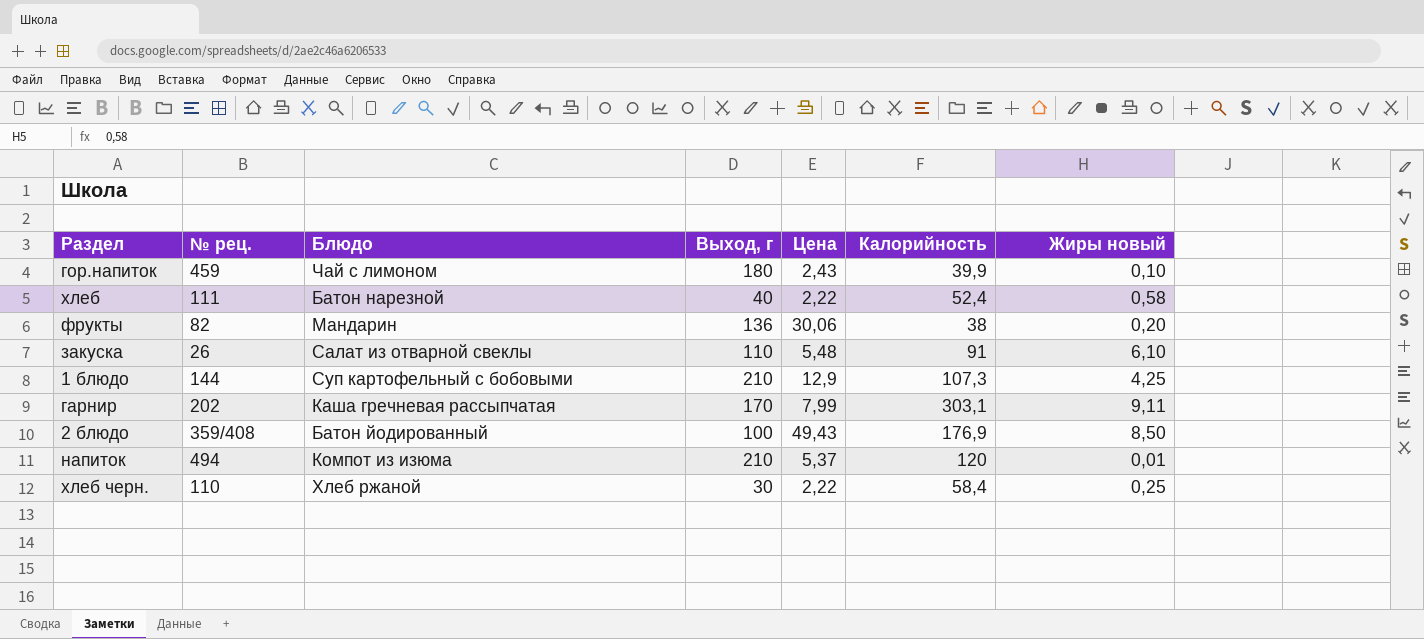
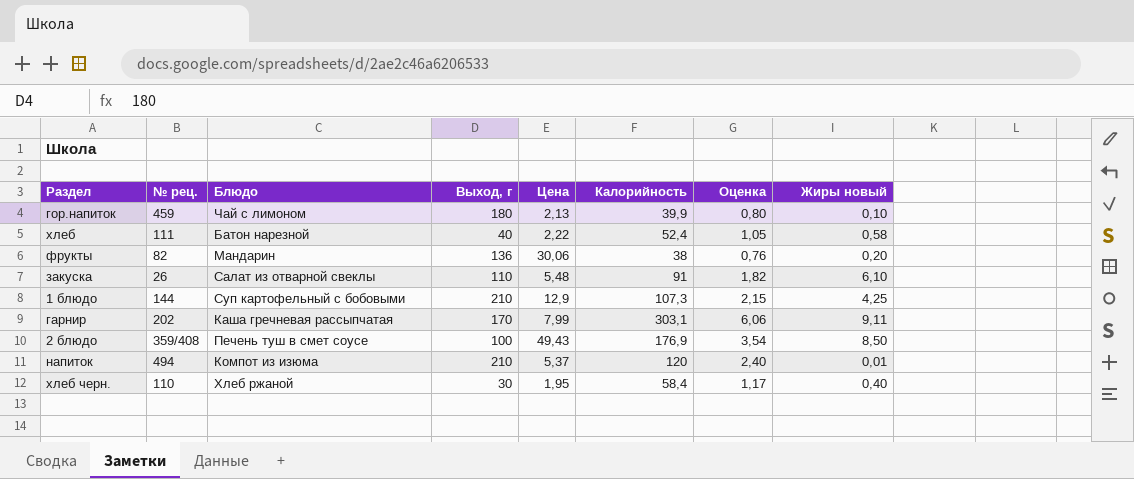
column Оценка | formula: none -> [Калорийность] * 0,02
гор.напиток | Цена: 2,43 -> 2,13
2 блюдо | Блюдо: Батон йодированный -> Печень туш в смет соусе
хлеб черн. | Цена: 2,22 -> 1,95
хлеб черн. | Жиры новый: 0,25 -> 0,40

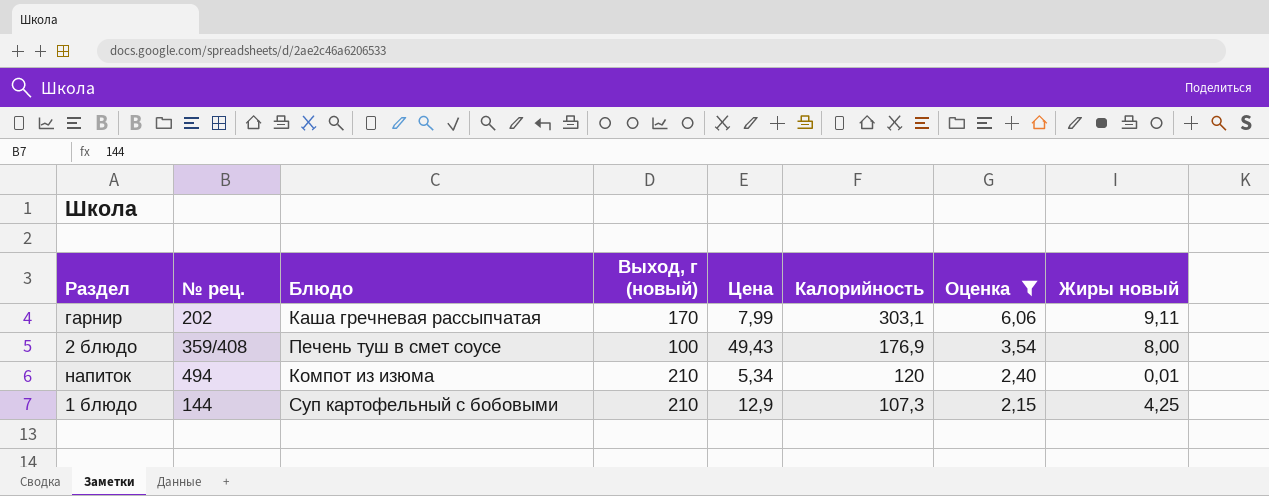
filter: none -> Оценка >= 2,15
row order: none -> Калорийность descending
column name: Выход, г -> Выход, г (новый)
2 блюдо | Жиры новый: 8,50 -> 8,00
напиток | Цена: 5,37 -> 5,34

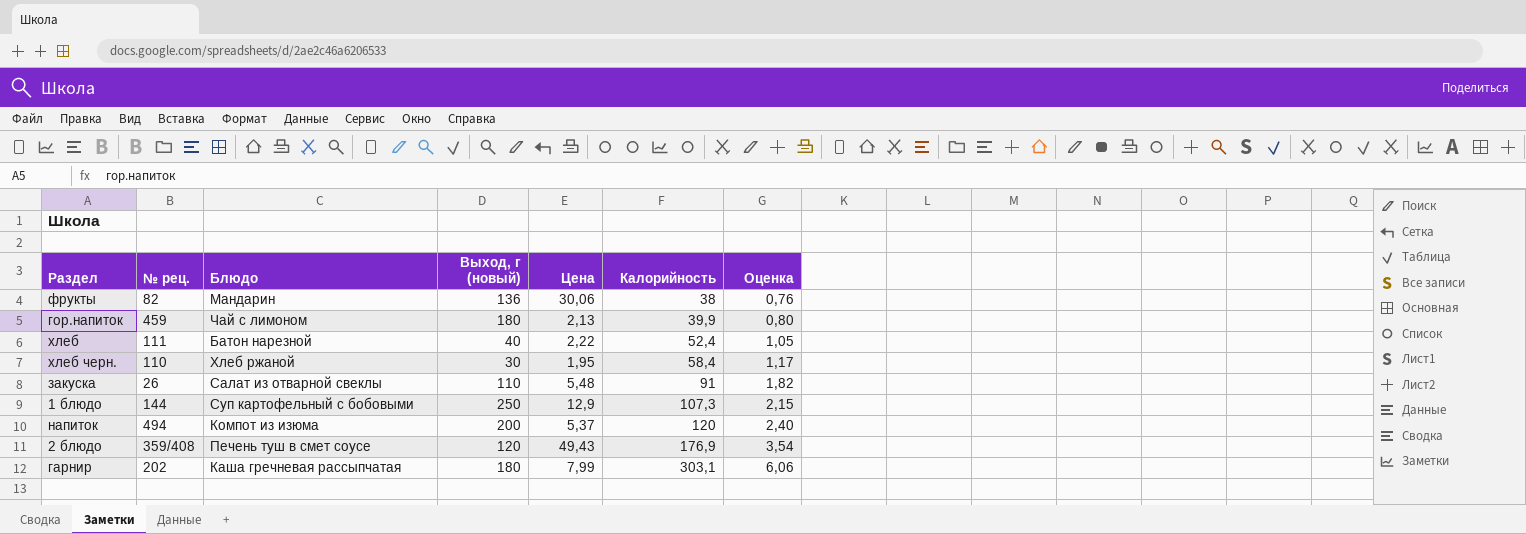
filter: Оценка >= 2,15 -> none
row order: Калорийность descending -> Калорийность ascending
column Жиры новый | position: 8 -> none
1 блюдо | Выход, г (новый): 210 -> 250
напиток | Выход, г (новый): 210 -> 200
напиток | Цена: 5,34 -> 5,37
2 блюдо | Выход, г (новый): 100 -> 120
гарнир | Выход, г (новый): 170 -> 180

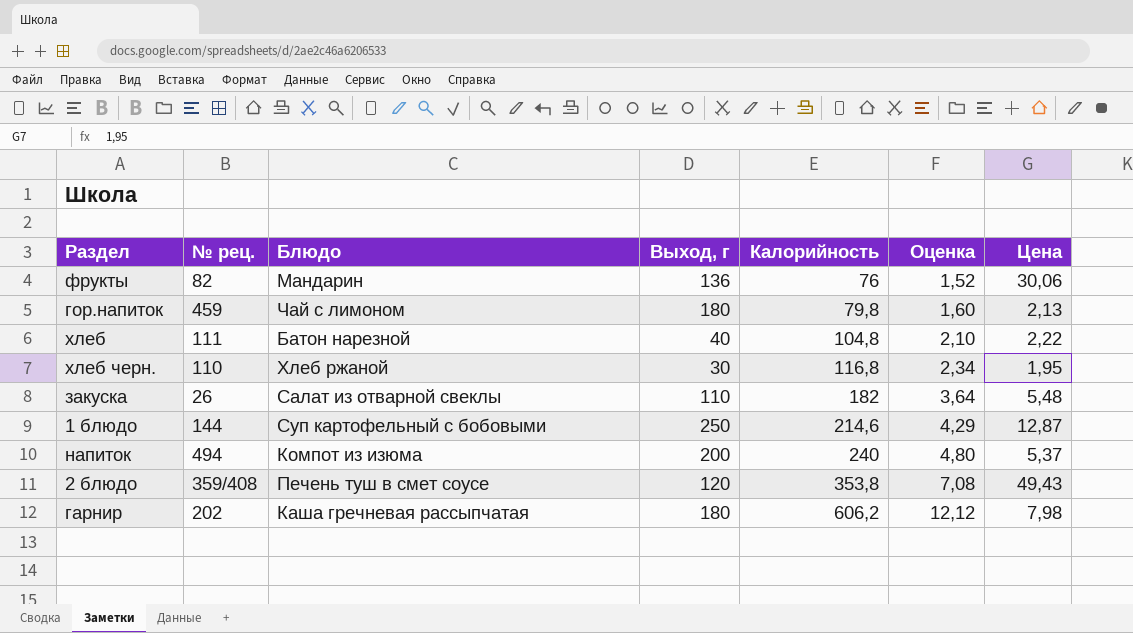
column name: Выход, г (новый) -> Выход, г
column Цена | position: 5 -> 7
фрукты | Калорийность: 38 -> 76
фрукты | Оценка: 0,76 -> 1,52
гор.напиток | Калорийность: 39,9 -> 79,8
гор.напиток | Оценка: 0,80 -> 1,60
хлеб | Калорийность: 52,4 -> 104,8
хлеб | Оценка: 1,05 -> 2,10
хлеб черн. | Калорийность: 58,4 -> 116,8
хлеб черн. | Оценка: 1,17 -> 2,34
закуска | Калорийность: 91 -> 182
закуска | Оценка: 1,82 -> 3,64
1 блюдо | Калорийность: 107,3 -> 214,6
1 блюдо | Оценка: 2,15 -> 4,29
1 блюдо | Цена: 12,9 -> 12,87
напиток | Калорийность: 120 -> 240
напиток | Оценка: 2,40 -> 4,80
2 блюдо | Калорийность: 176,9 -> 353,8
2 блюдо | Оценка: 3,54 -> 7,08
гарнир | Калорийность: 303,1 -> 606,2
гарнир | Оценка: 6,06 -> 12,12
гарнир | Цена: 7,99 -> 7,98

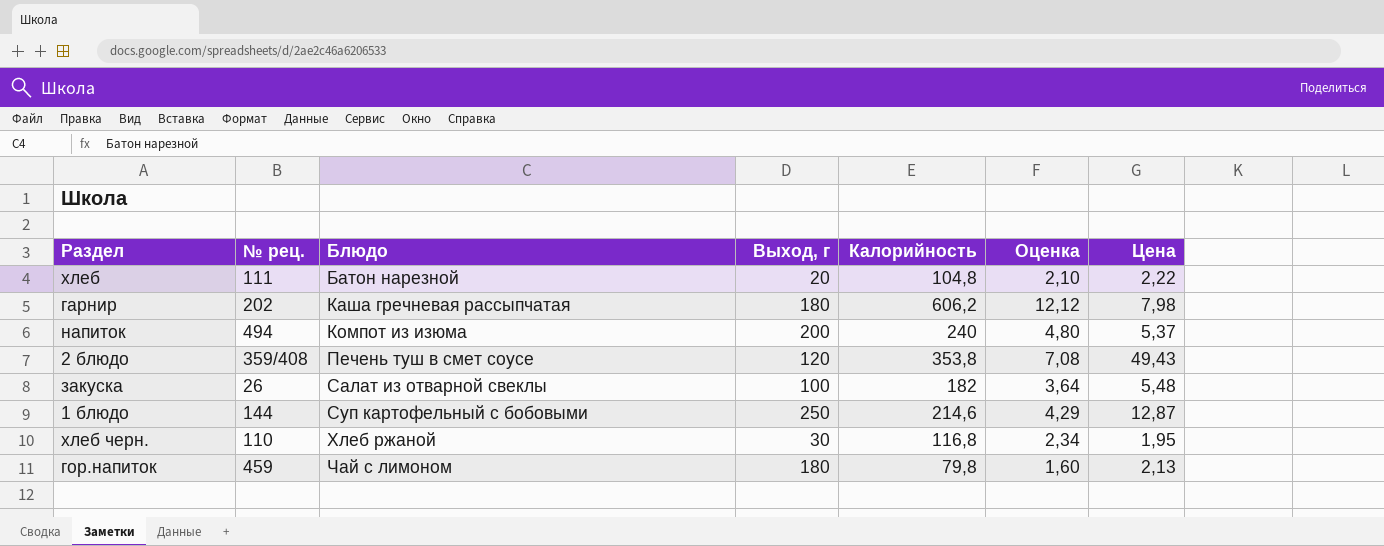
row order: Калорийность ascending -> Блюдо ascending
row фрукты: 82 | Мандарин | 136 | 76 | 1,52 | 30,06 -> none
хлеб | Выход, г: 40 -> 20
закуска | Выход, г: 110 -> 100

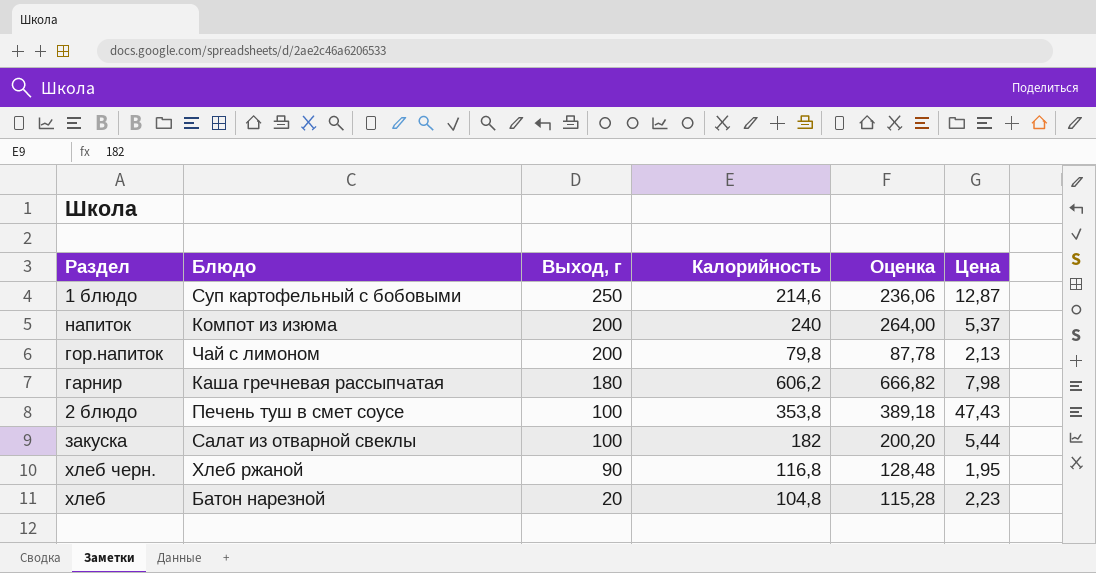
row order: Блюдо ascending -> Выход, г descending
column № рец. | position: 2 -> none
column Оценка | formula: [Калорийность] * 0,02 -> [Калорийность] * 1,1
гор.напиток | Выход, г: 180 -> 200
2 блюдо | Выход, г: 120 -> 100
2 блюдо | Цена: 49,43 -> 47,43
закуска | Цена: 5,48 -> 5,44
хлеб черн. | Выход, г: 30 -> 90
хлеб | Цена: 2,22 -> 2,23

